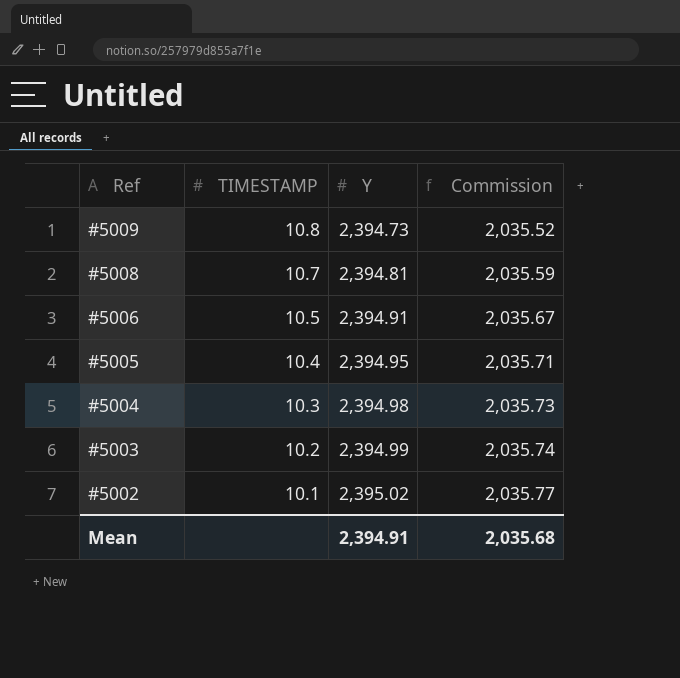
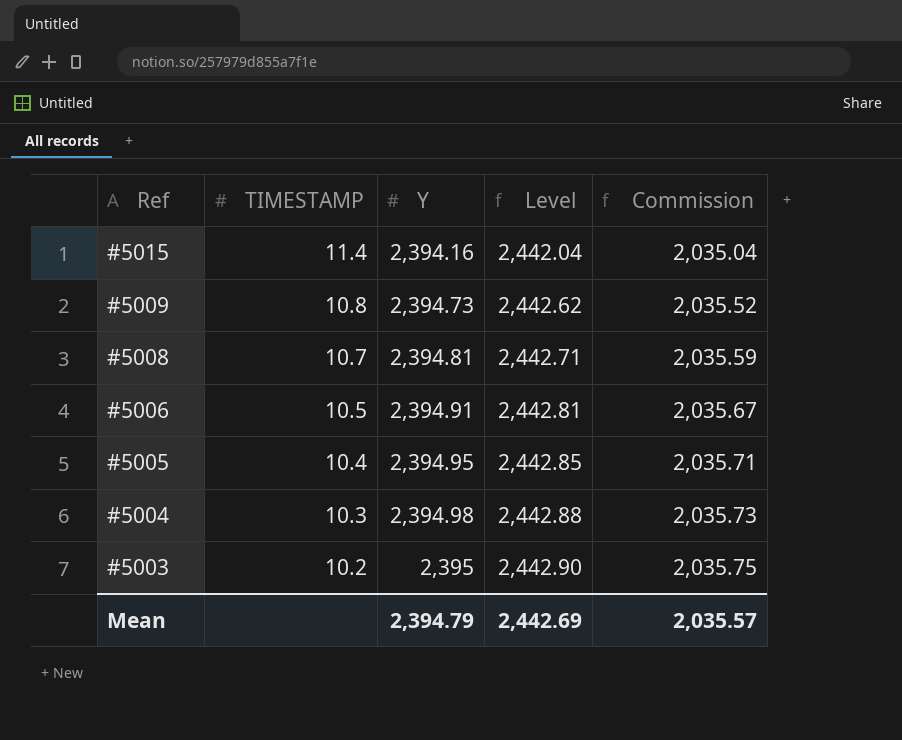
column Level | formula: none -> [Y] * 1.02
row #5002: 10.1 | 2,395.02 | 2,035.77 -> none
row #5015: none -> 11.4 | 2,394.16 | 2,442.04 | 2,035.04
#5003 | Y: 2,394.99 -> 2,395
#5003 | Commission: 2,035.74 -> 2,035.75
Mean | Y: 2,394.91 -> 2,394.79
Mean | Commission: 2,035.68 -> 2,035.57

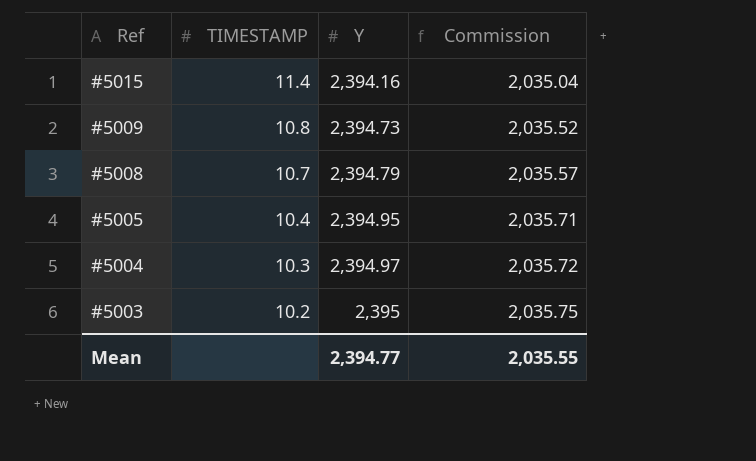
column Level | formula: [Y] * 1.02 -> none
row #5006: 10.5 | 2,394.91 | 2,442.81 | 2,035.67 -> none
#5008 | Y: 2,394.81 -> 2,394.79
#5008 | Commission: 2,035.59 -> 2,035.57
#5004 | Y: 2,394.98 -> 2,394.97
#5004 | Commission: 2,035.73 -> 2,035.72
Mean | Y: 2,394.79 -> 2,394.77
Mean | Commission: 2,035.57 -> 2,035.55

